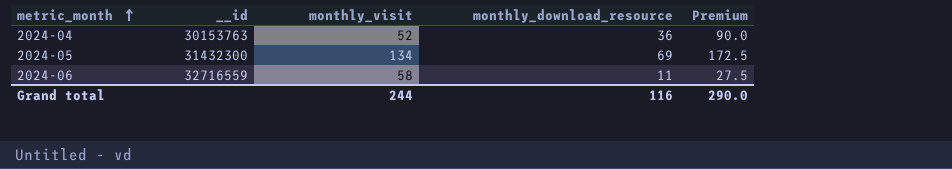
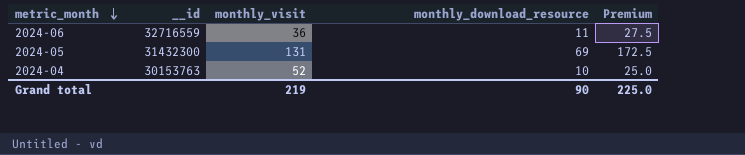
row order: metric_month ascending -> metric_month descending
2024-06 | monthly_visit: 58 -> 36
2024-05 | monthly_visit: 134 -> 131
2024-04 | monthly_download_resource: 36 -> 10
2024-04 | Premium: 90.0 -> 25.0
Grand total | monthly_visit: 244 -> 219
Grand total | monthly_download_resource: 116 -> 90
Grand total | Premium: 290.0 -> 225.0

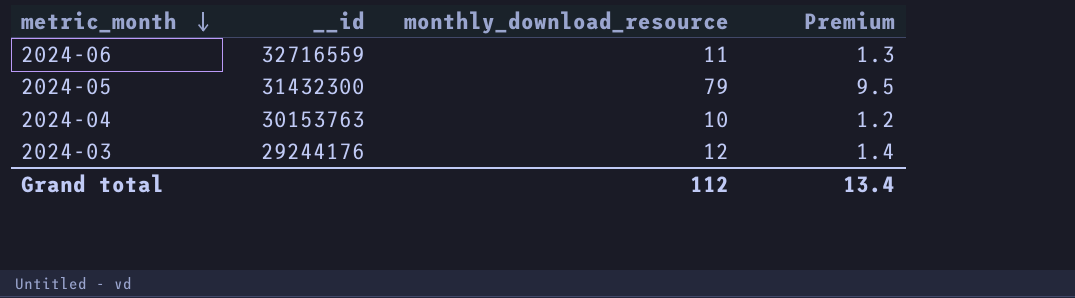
column monthly_visit | position: 3 -> none
column Premium | formula: [monthly_download_resource] * 2.5 -> [monthly_download_resource] * 0.12
2024-05 | monthly_download_resource: 69 -> 79
row 2024-03: none -> 29244176 | 12 | 1.4
Grand total | monthly_download_resource: 90 -> 112
Grand total | Premium: 225.0 -> 13.4

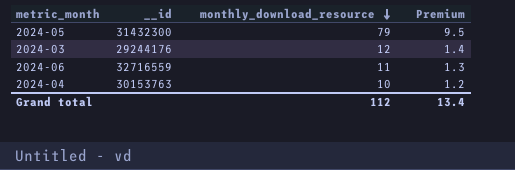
row order: metric_month descending -> monthly_download_resource descending

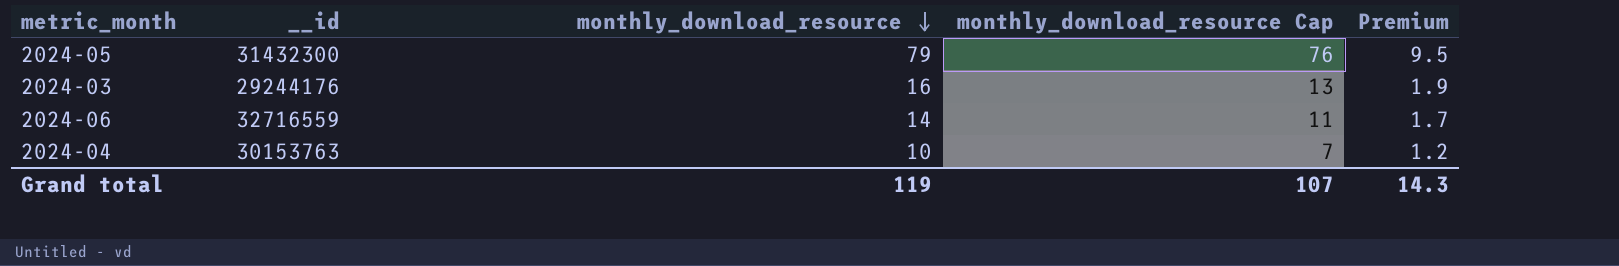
column monthly_download_resource Cap | formula: none -> [monthly_download_resource] - 3
2024-03 | monthly_download_resource: 12 -> 16
2024-03 | Premium: 1.4 -> 1.9
2024-06 | monthly_download_resource: 11 -> 14
2024-06 | Premium: 1.3 -> 1.7
Grand total | monthly_download_resource: 112 -> 119
Grand total | Premium: 13.4 -> 14.3

